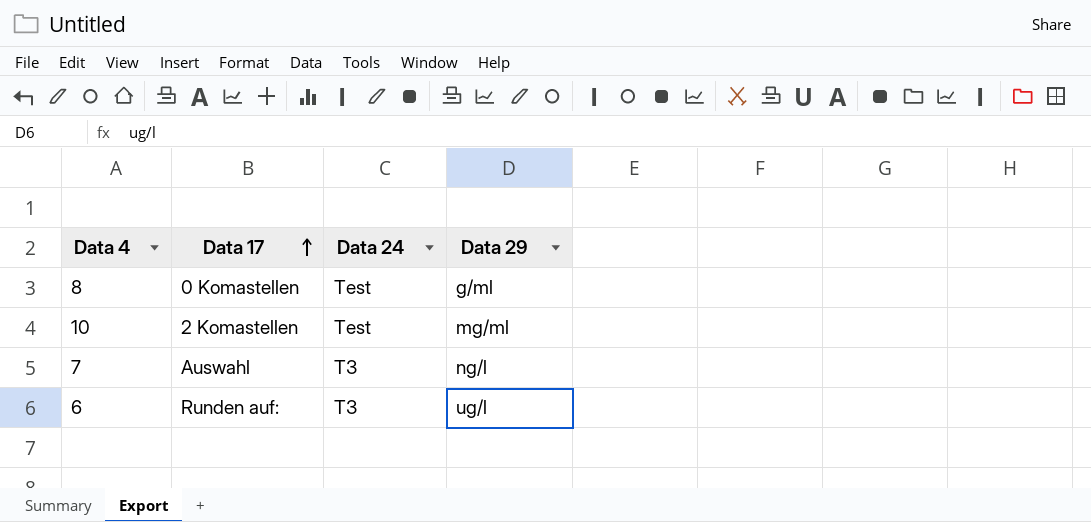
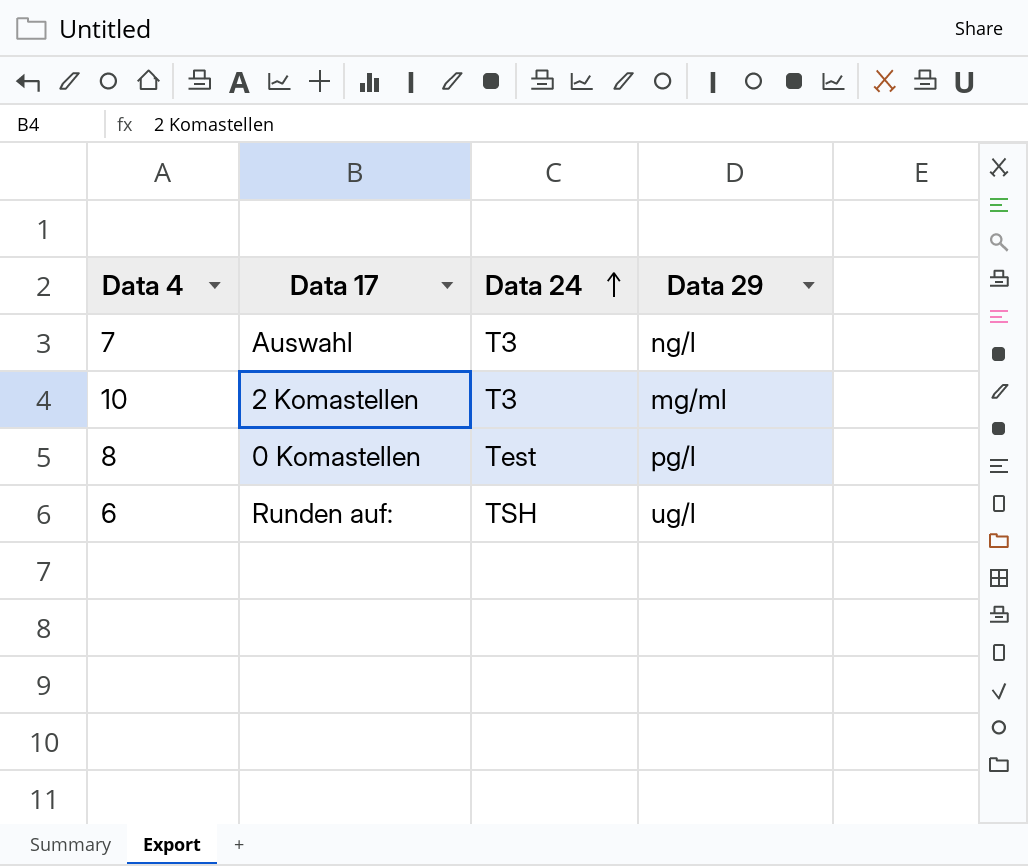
row order: Data 17 ascending -> Data 24 ascending
10 | Data 24: Test -> T3
8 | Data 29: g/ml -> pg/l
6 | Data 24: T3 -> TSH

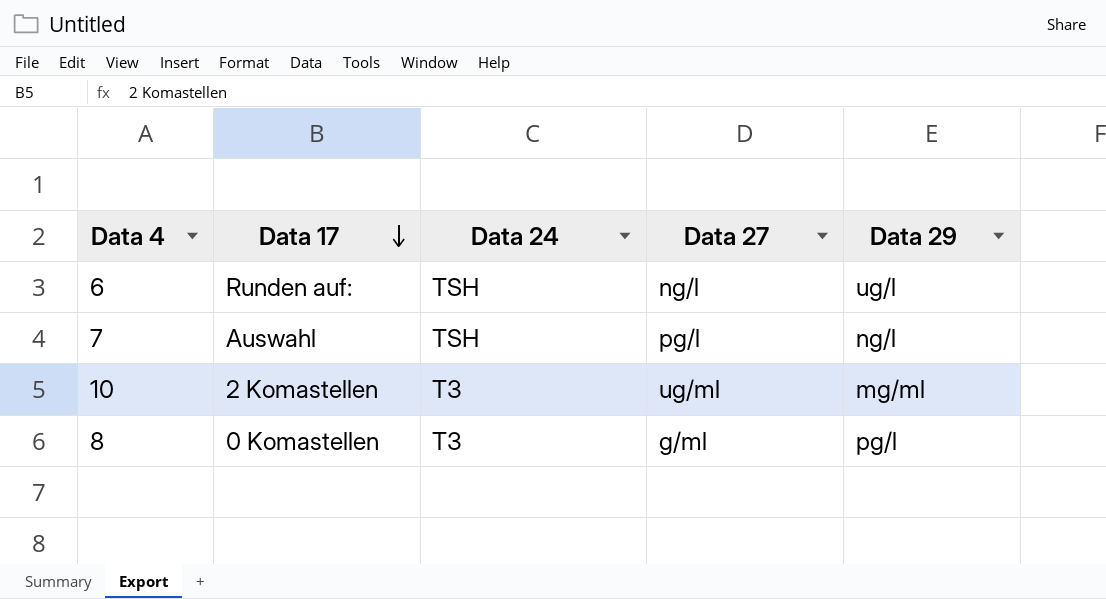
row order: Data 24 ascending -> Data 17 descending
column Data 27 | position: none -> 4
7 | Data 24: T3 -> TSH
8 | Data 24: Test -> T3

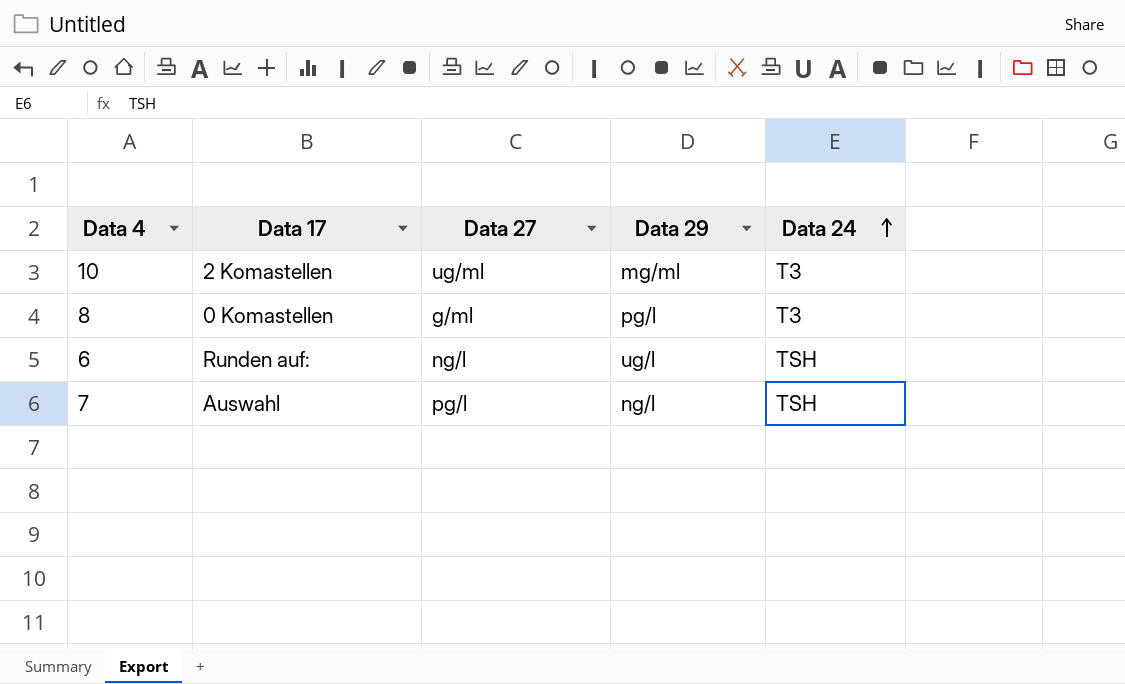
row order: Data 17 descending -> Data 24 ascending
column Data 24 | position: 3 -> 5

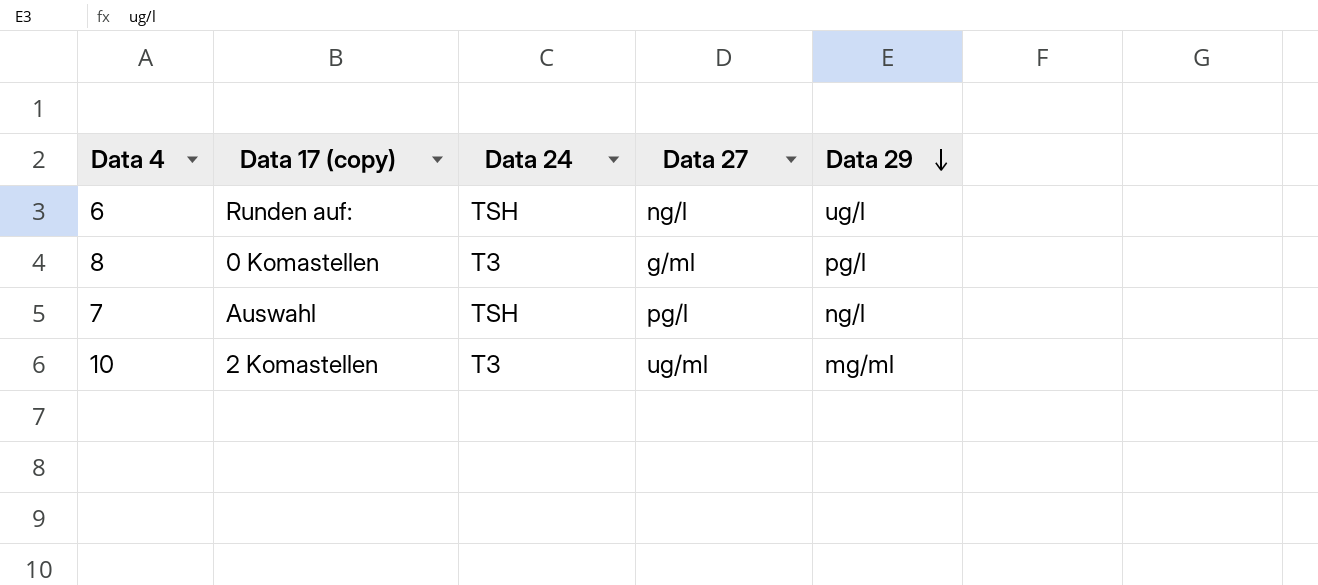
row order: Data 24 ascending -> Data 29 descending
column name: Data 17 -> Data 17 (copy)
column Data 24 | position: 5 -> 3

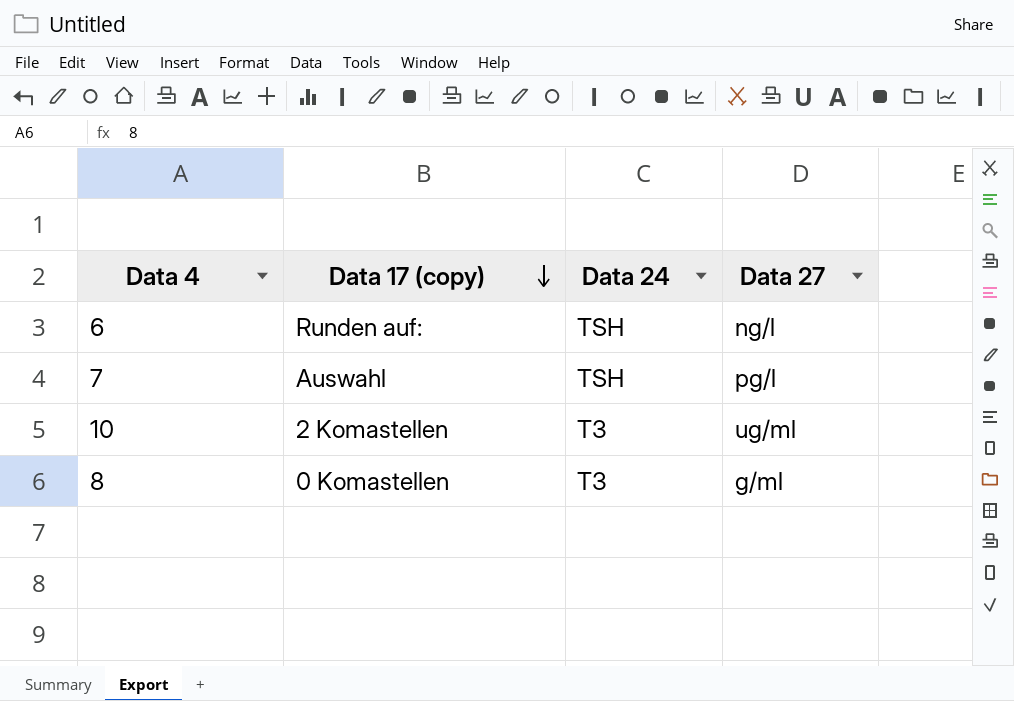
row order: Data 29 descending -> Data 17 (copy) descending
column Data 29 | position: 5 -> none

